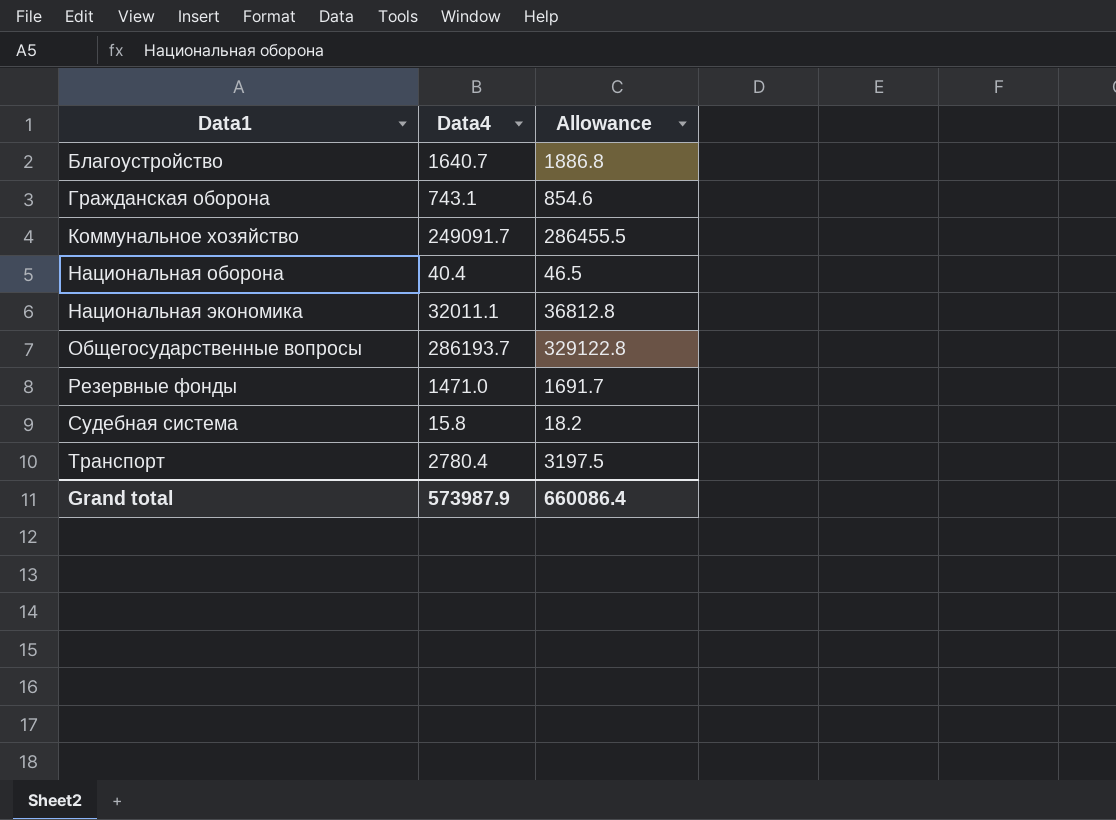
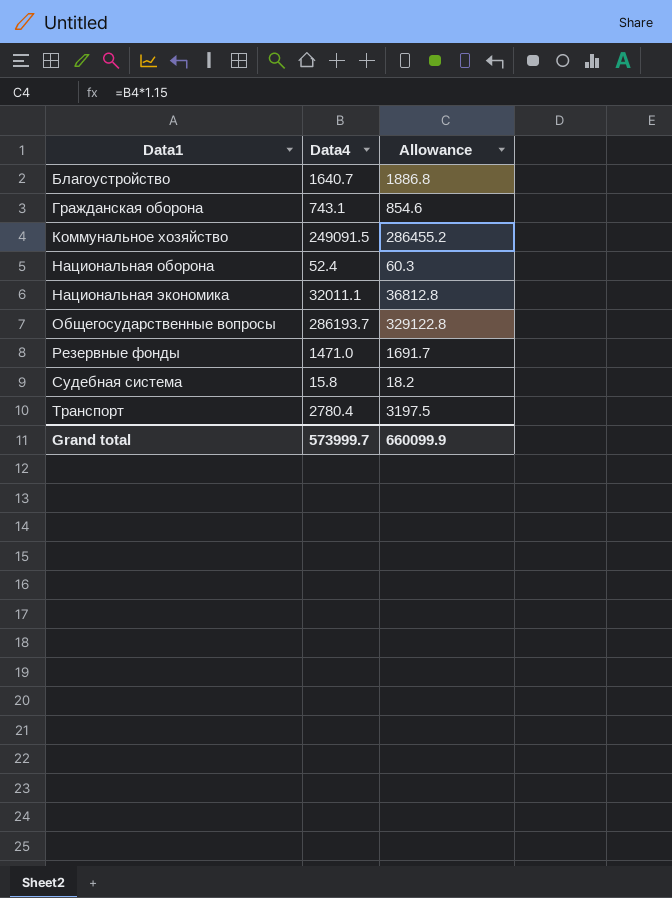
Коммунальное хозяйство | Data4: 249091.7 -> 249091.5
Коммунальное хозяйство | Allowance: 286455.5 -> 286455.2
Национальная оборона | Data4: 40.4 -> 52.4
Национальная оборона | Allowance: 46.5 -> 60.3
Grand total | Data4: 573987.9 -> 573999.7
Grand total | Allowance: 660086.4 -> 660099.9

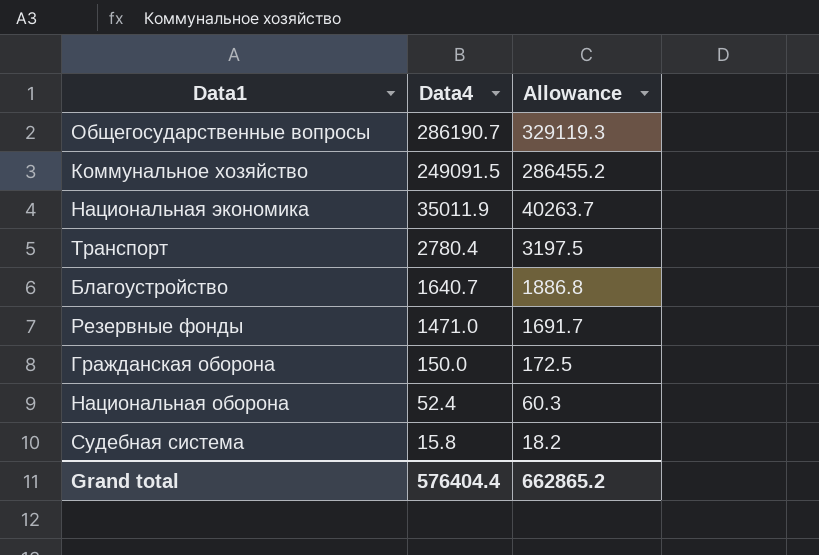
row order: Data1 ascending -> Data4 descending
Общегосударственные вопросы | Data4: 286193.7 -> 286190.7
Общегосударственные вопросы | Allowance: 329122.8 -> 329119.3
Национальная экономика | Data4: 32011.1 -> 35011.9
Национальная экономика | Allowance: 36812.8 -> 40263.7
Гражданская оборона | Data4: 743.1 -> 150.0
Гражданская оборона | Allowance: 854.6 -> 172.5
Grand total | Data4: 573999.7 -> 576404.4
Grand total | Allowance: 660099.9 -> 662865.2

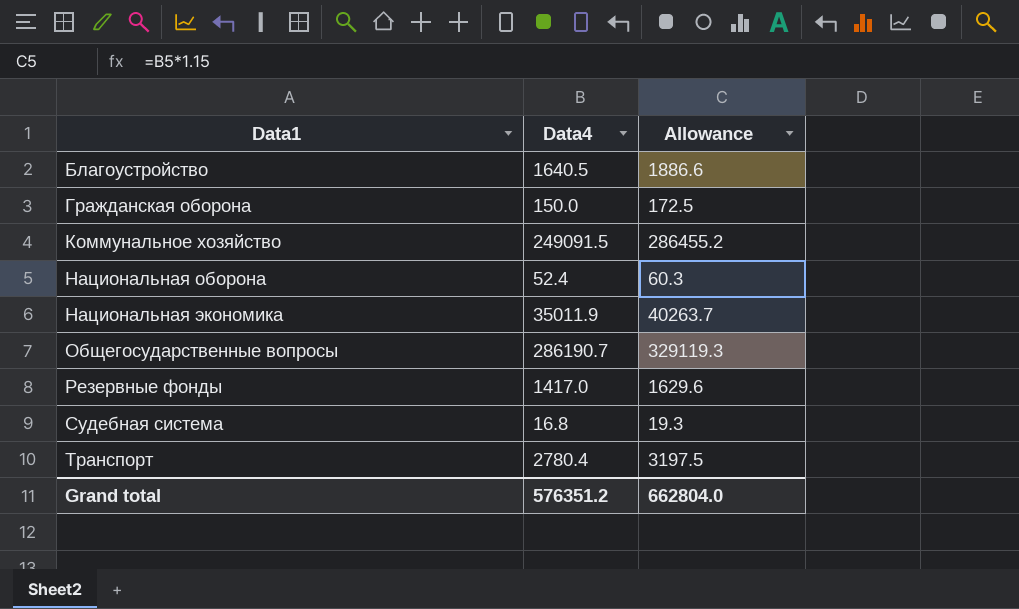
row order: Data4 descending -> Data1 ascending
Благоустройство | Data4: 1640.7 -> 1640.5
Благоустройство | Allowance: 1886.8 -> 1886.6
Резервные фонды | Data4: 1471.0 -> 1417.0
Резервные фонды | Allowance: 1691.7 -> 1629.6
Судебная система | Data4: 15.8 -> 16.8
Судебная система | Allowance: 18.2 -> 19.3
Grand total | Data4: 576404.4 -> 576351.2
Grand total | Allowance: 662865.2 -> 662804.0

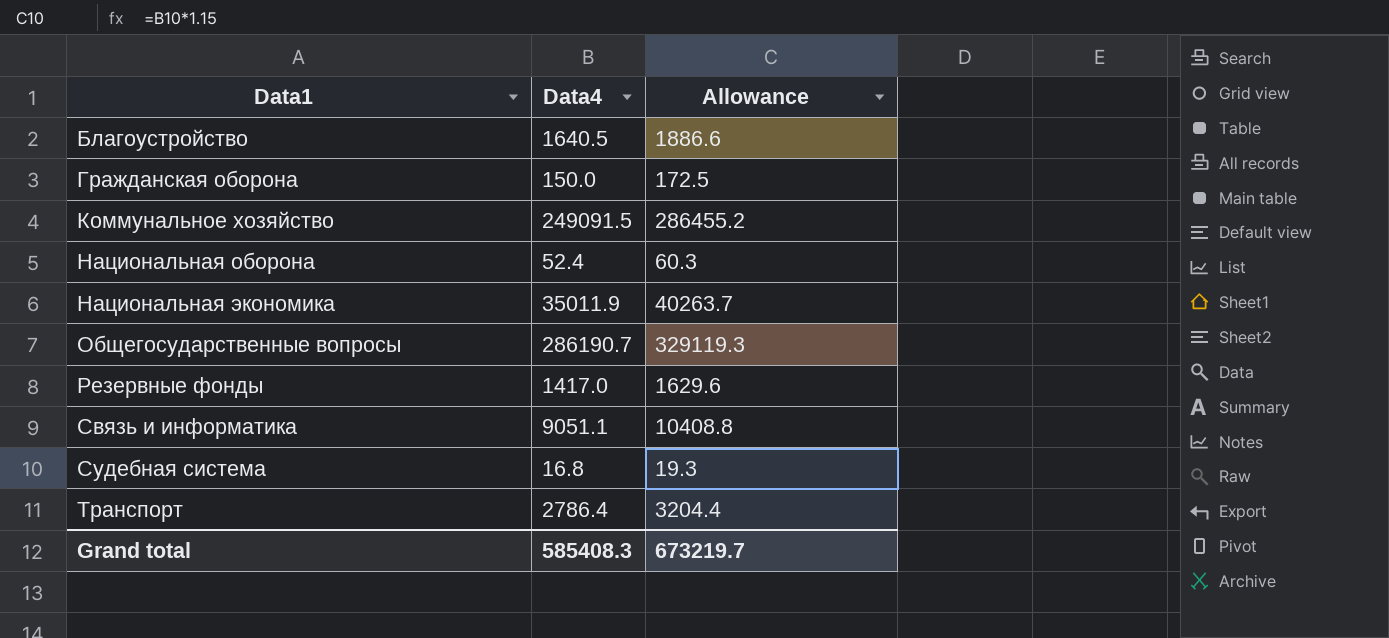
row Связь и информатика: none -> 9051.1 | 10408.8
Транспорт | Data4: 2780.4 -> 2786.4
Транспорт | Allowance: 3197.5 -> 3204.4
Grand total | Data4: 576351.2 -> 585408.3
Grand total | Allowance: 662804.0 -> 673219.7

